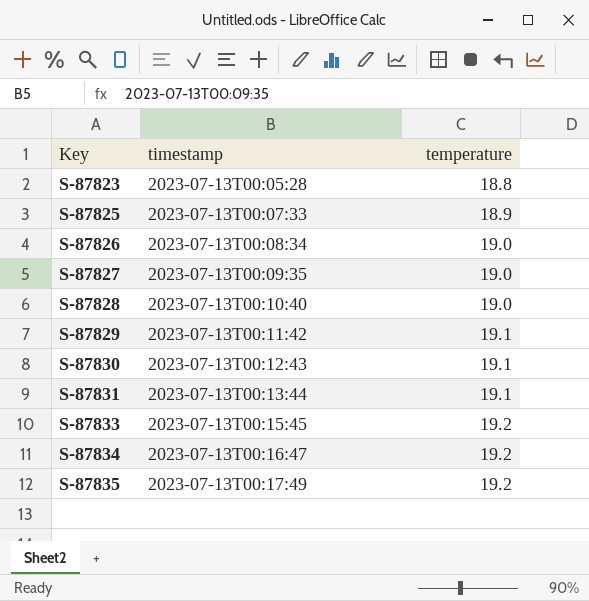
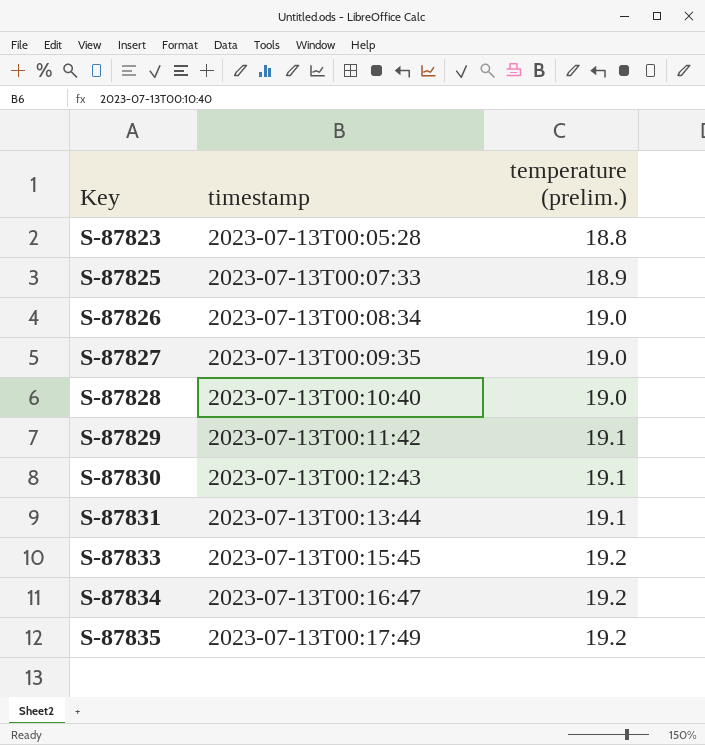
column name: temperature -> temperature (prelim.)

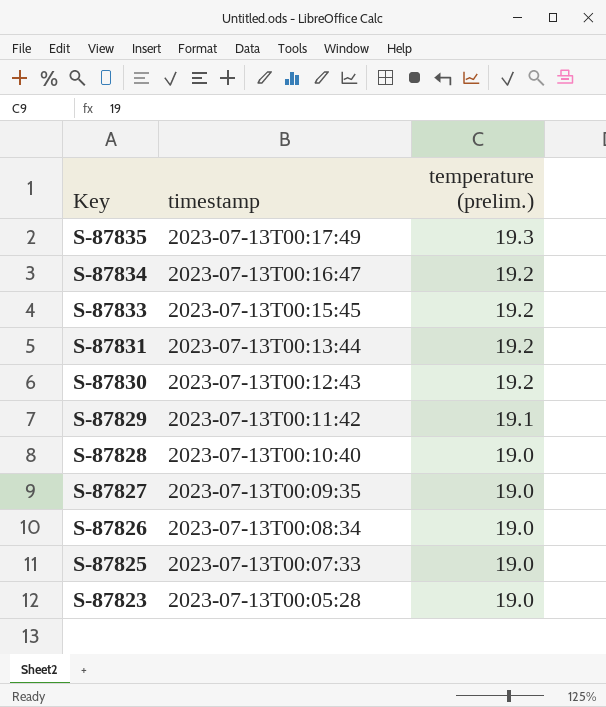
row order: Key ascending -> Key descending
S-87835 | temperature (prelim.): 19.2 -> 19.3
S-87831 | temperature (prelim.): 19.1 -> 19.2
S-87830 | temperature (prelim.): 19.1 -> 19.2
S-87825 | temperature (prelim.): 18.9 -> 19.0
S-87823 | temperature (prelim.): 18.8 -> 19.0

